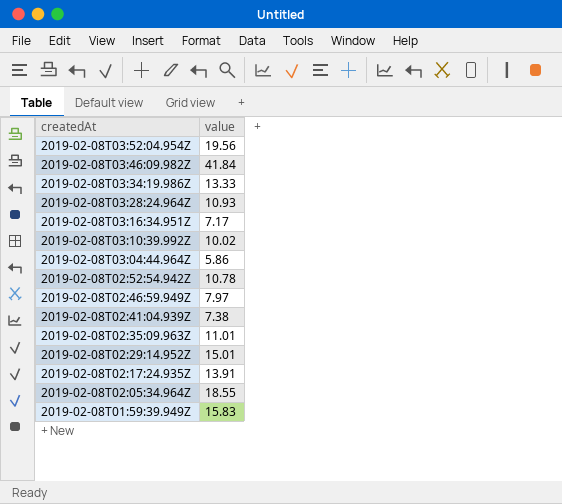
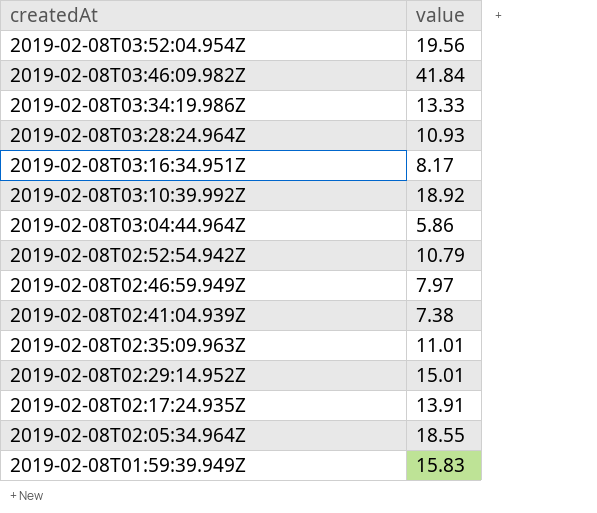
2019-02-08T03:16:34.951Z | value: 7.17 -> 8.17
2019-02-08T03:10:39.992Z | value: 10.02 -> 18.92
2019-02-08T02:52:54.942Z | value: 10.78 -> 10.79

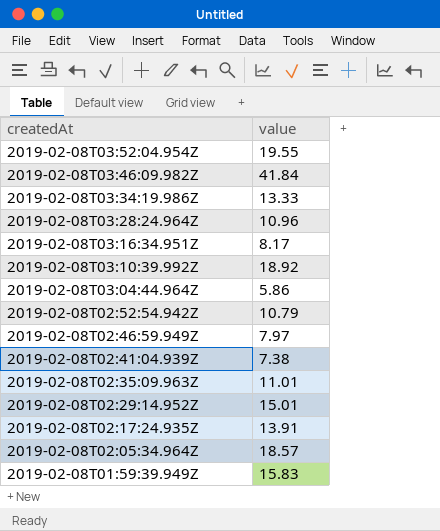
2019-02-08T03:52:04.954Z | value: 19.56 -> 19.55
2019-02-08T03:28:24.964Z | value: 10.93 -> 10.96
2019-02-08T02:05:34.964Z | value: 18.55 -> 18.57

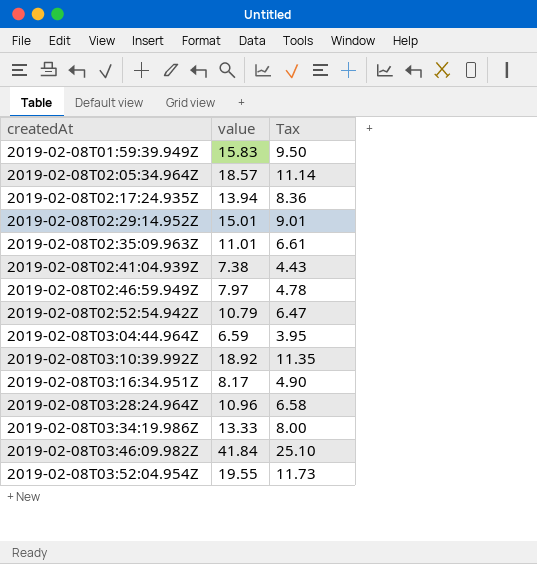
row order: createdAt descending -> createdAt ascending
column Tax | formula: none -> [value] * 0.6
2019-02-08T02:17:24.935Z | value: 13.91 -> 13.94
2019-02-08T03:04:44.964Z | value: 5.86 -> 6.59

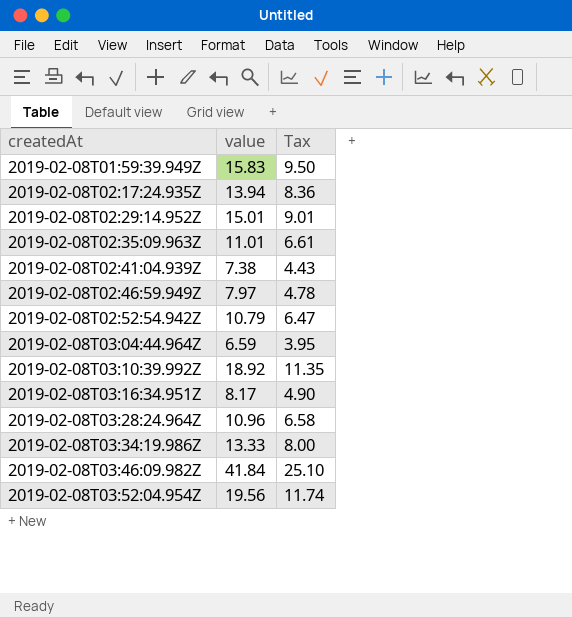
row 2019-02-08T02:05:34.964Z: 18.57 | 11.14 -> none
2019-02-08T03:52:04.954Z | value: 19.55 -> 19.56
2019-02-08T03:52:04.954Z | Tax: 11.73 -> 11.74

